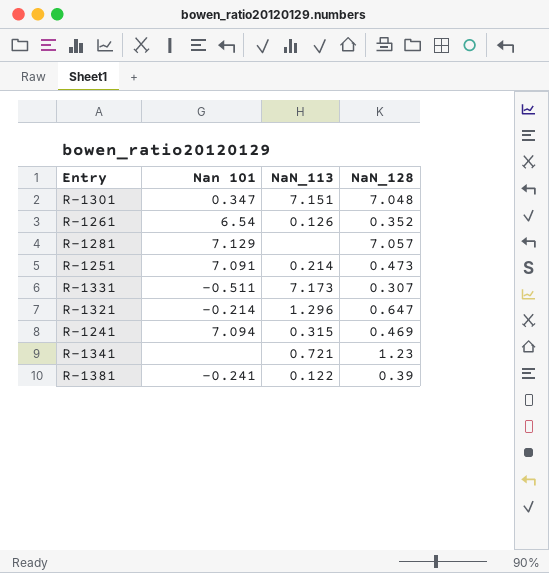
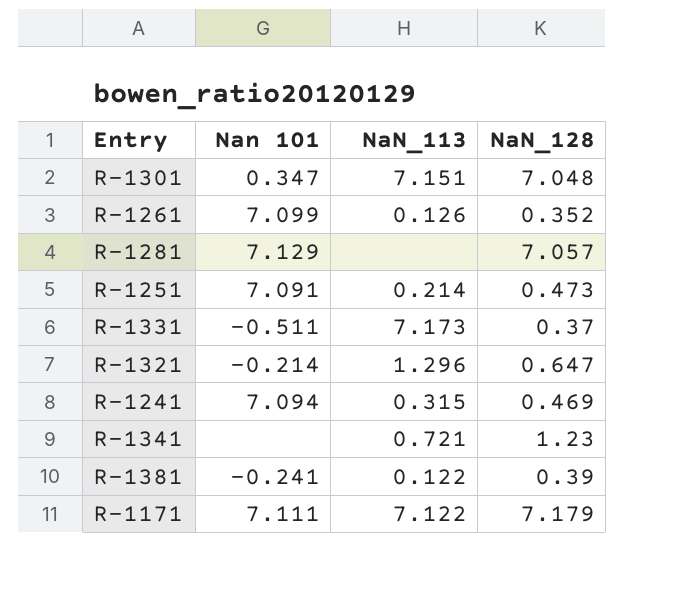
R-1261 | Nan 101: 6.54 -> 7.099
R-1331 | NaN_128: 0.307 -> 0.37
row R-1171: none -> 7.111 | 7.122 | 7.179

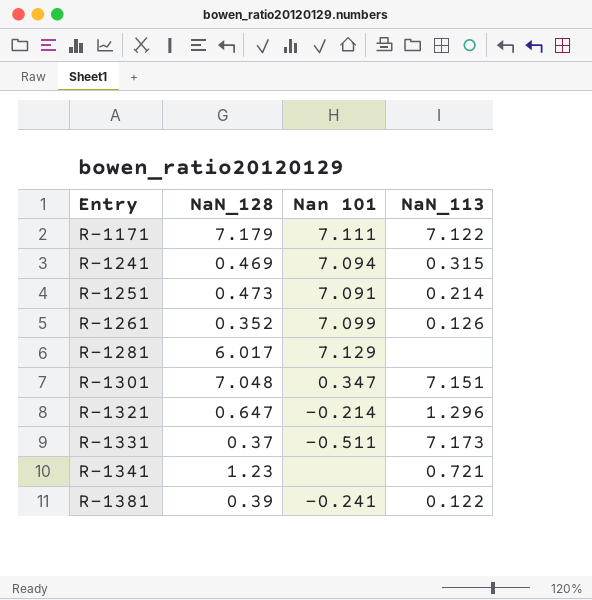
row order: none -> Entry ascending
column NaN_128 | position: 4 -> 2
R-1281 | NaN_128: 7.057 -> 6.017

